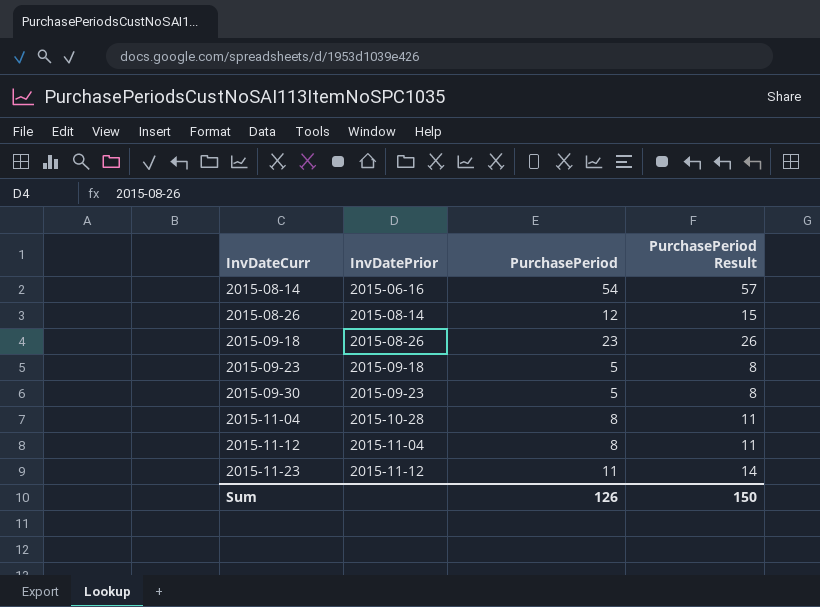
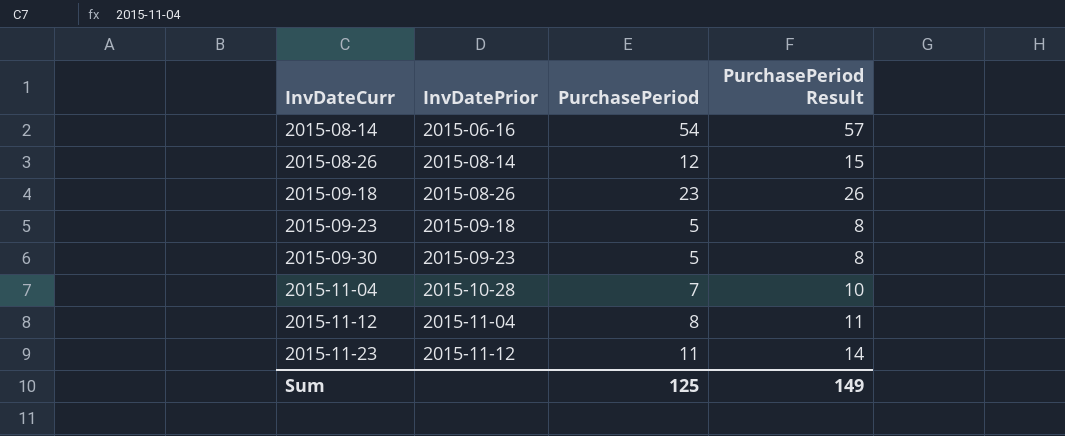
2015-11-04 | PurchasePeriod: 8 -> 7
2015-11-04 | PurchasePeriod Result: 11 -> 10
Sum | PurchasePeriod: 126 -> 125
Sum | PurchasePeriod Result: 150 -> 149

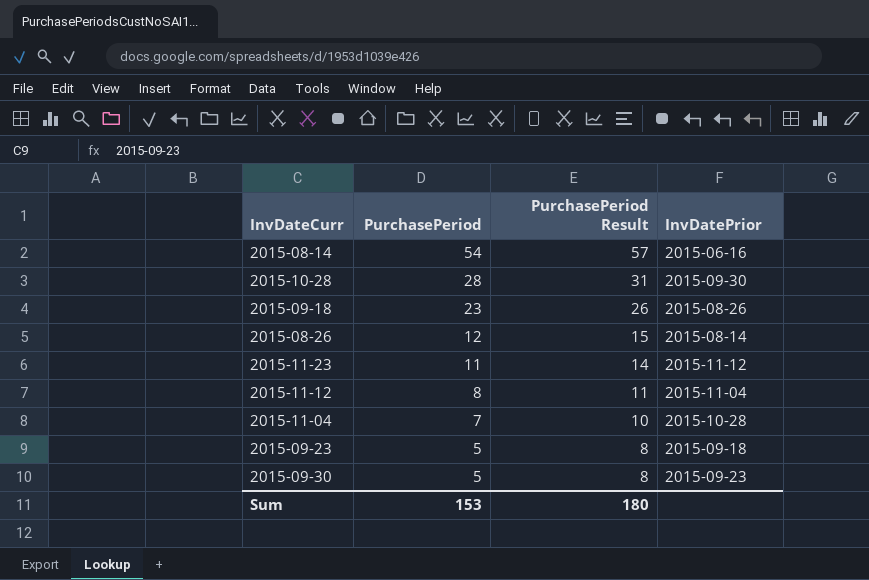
row order: InvDateCurr ascending -> PurchasePeriod descending
column InvDatePrior | position: 2 -> 4
row 2015-10-28: none -> 28 | 31 | 2015-09-30
Sum | PurchasePeriod: 125 -> 153
Sum | PurchasePeriod Result: 149 -> 180

